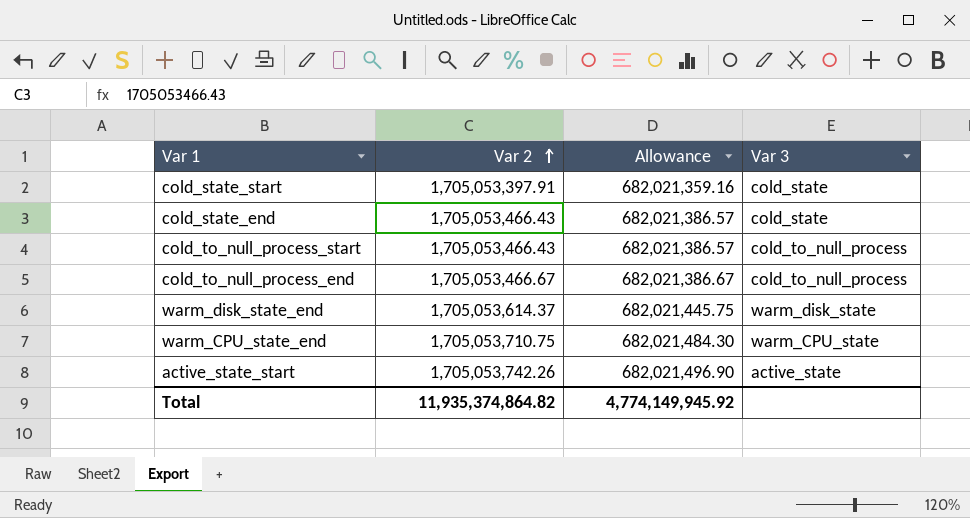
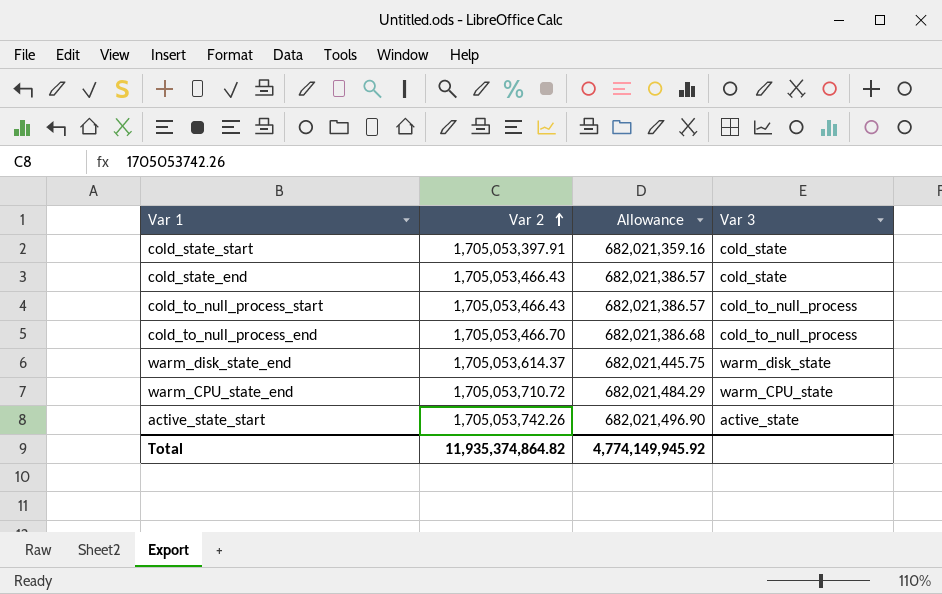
cold_to_null_process_end | Var 2: 1,705,053,466.67 -> 1,705,053,466.70
cold_to_null_process_end | Allowance: 682,021,386.67 -> 682,021,386.68
warm_CPU_state_end | Var 2: 1,705,053,710.75 -> 1,705,053,710.72
warm_CPU_state_end | Allowance: 682,021,484.30 -> 682,021,484.29

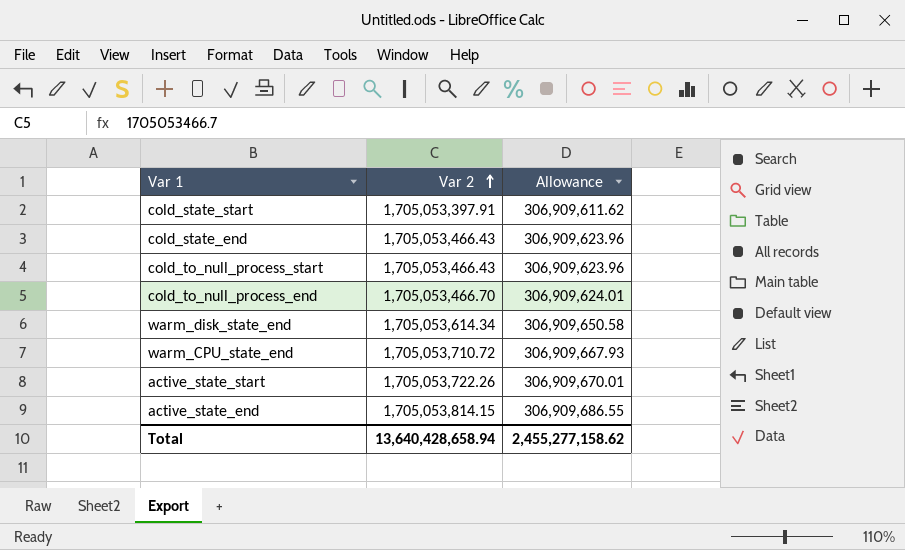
column Var 3 | position: 4 -> none
column Allowance | formula: [Var 2] * 0.4 -> [Var 2] * 0.18
warm_disk_state_end | Var 2: 1,705,053,614.37 -> 1,705,053,614.34
active_state_start | Var 2: 1,705,053,742.26 -> 1,705,053,722.26
row active_state_end: none -> 1,705,053,814.15 | 306,909,686.55
Total | Var 2: 11,935,374,864.82 -> 13,640,428,658.94
Total | Allowance: 4,774,149,945.92 -> 2,455,277,158.62

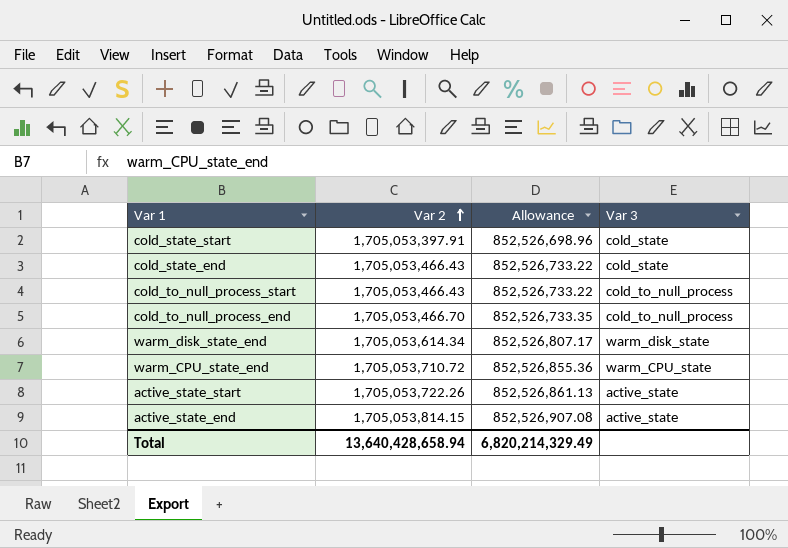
column Allowance | formula: [Var 2] * 0.18 -> [Var 2] * 0.5
column Var 3 | position: none -> 4
Total | Allowance: 2,455,277,158.62 -> 6,820,214,329.49

